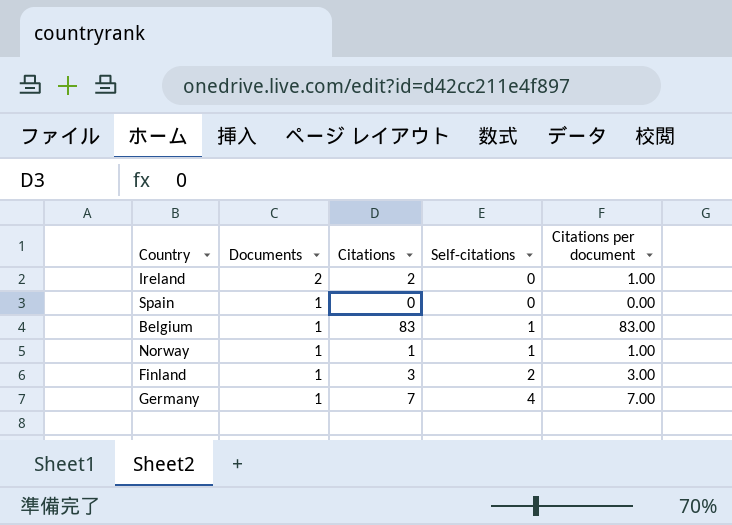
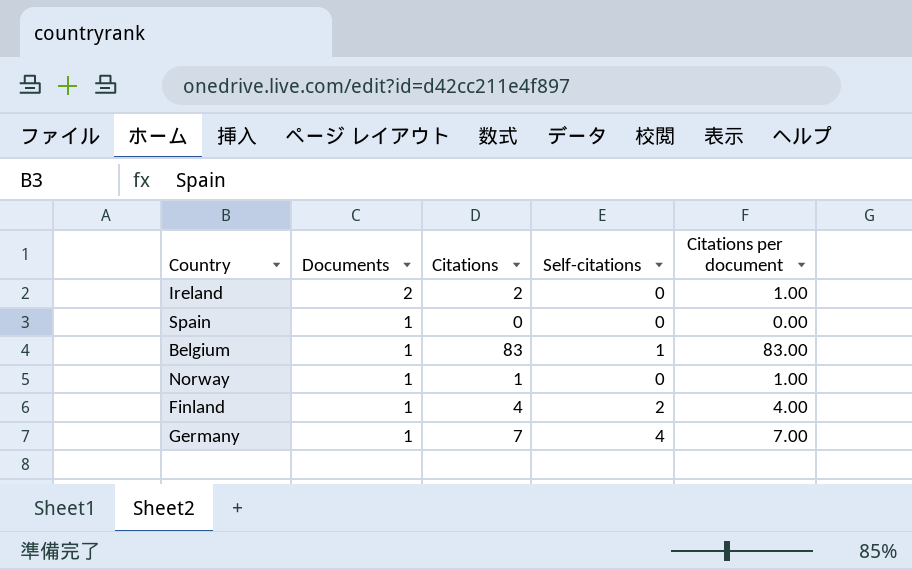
Norway | Self-citations: 1 -> 0
Finland | Citations: 3 -> 4
Finland | Citations per document: 3.00 -> 4.00

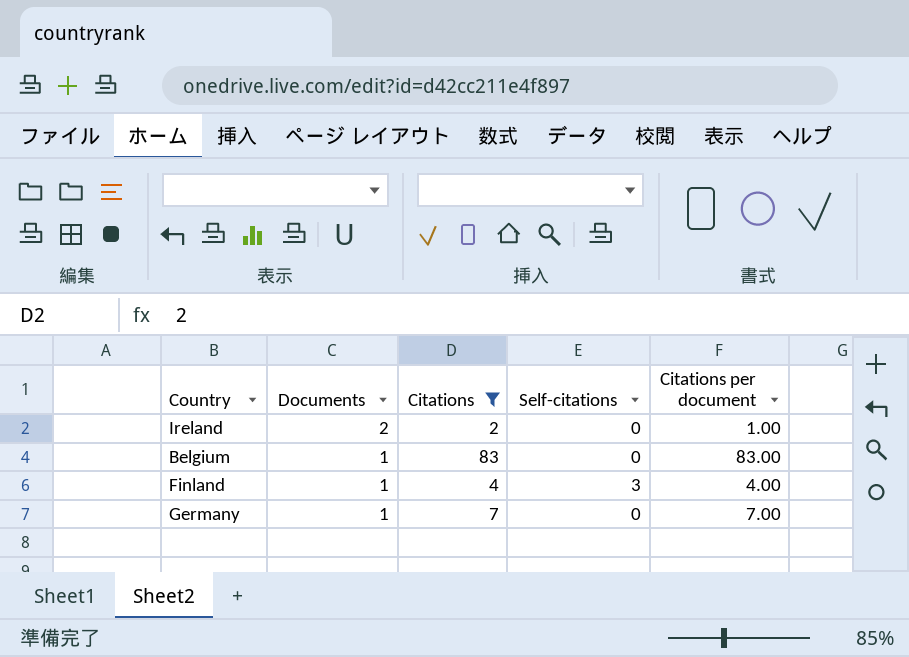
filter: none -> Citations >= 2
Belgium | Self-citations: 1 -> 0
Finland | Self-citations: 2 -> 3
Germany | Self-citations: 4 -> 0

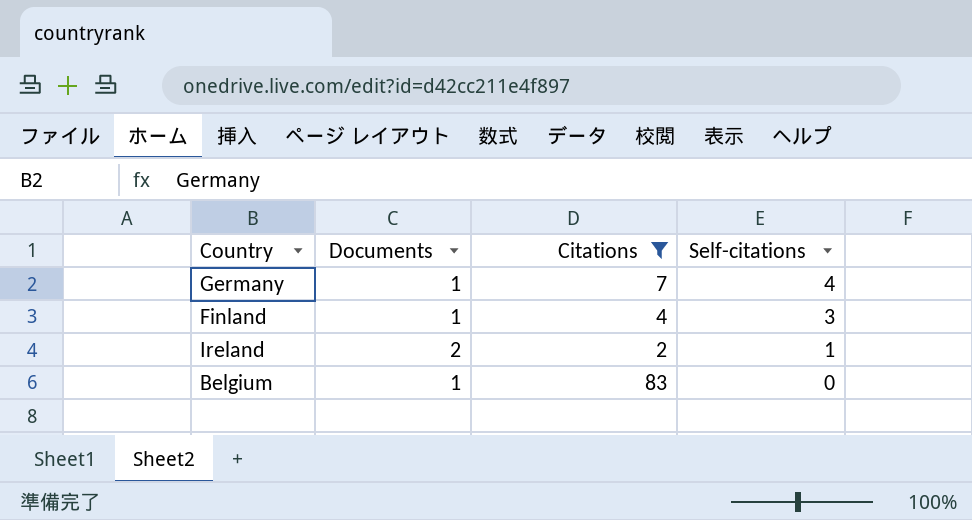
row order: Documents descending -> Self-citations descending
column Citations per document | formula: [Citations] / [Documents] -> none
Germany | Self-citations: 0 -> 4
Ireland | Self-citations: 0 -> 1

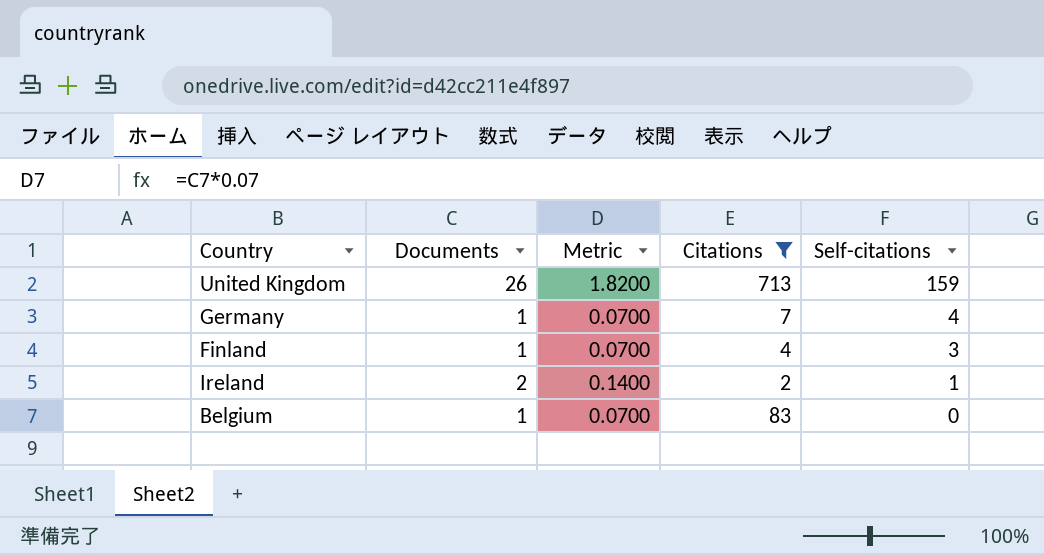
column Metric | formula: none -> [Documents] * 0.07
row United Kingdom: none -> 26 | 1.8200 | 713 | 159

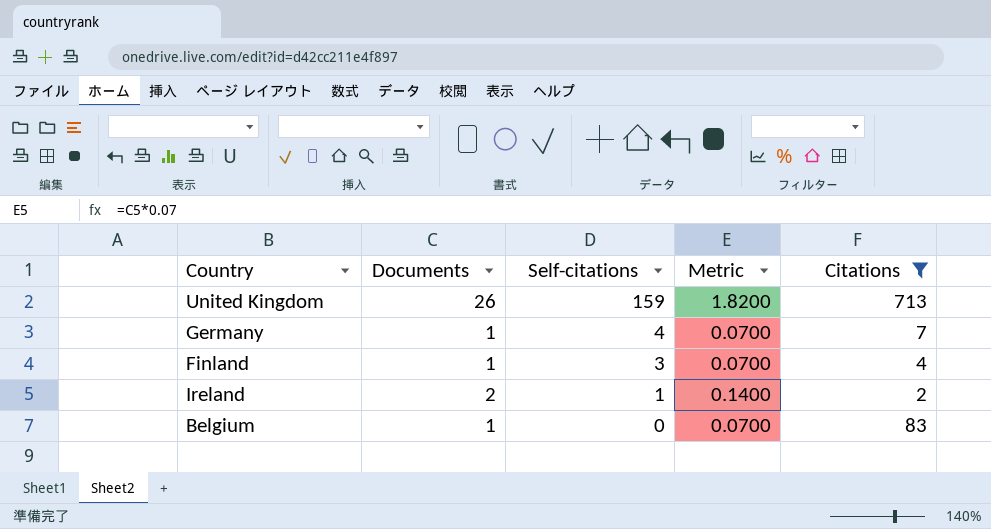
column Self-citations | position: 5 -> 3

